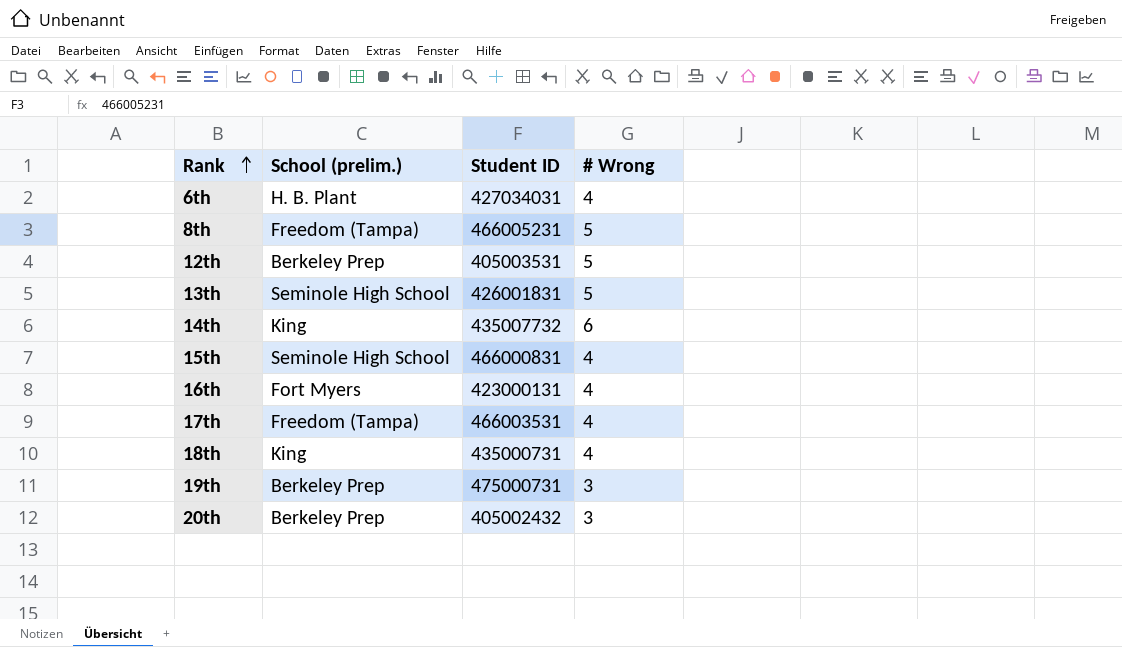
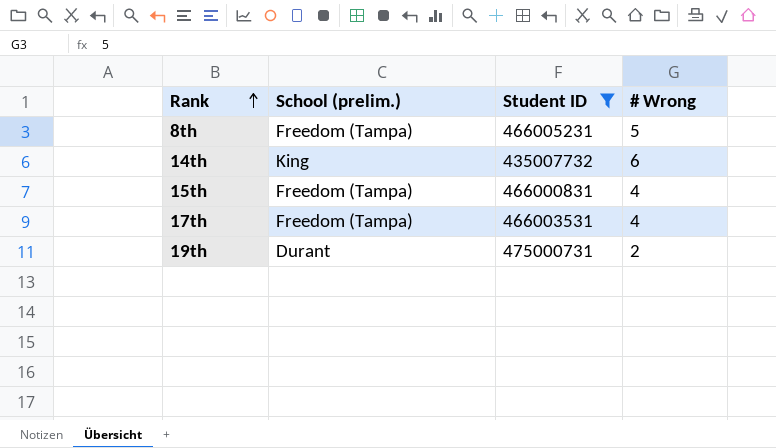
filter: none -> Student ID >= 435007732
15th | School (prelim.): Seminole High School -> Freedom (Tampa)
19th | School (prelim.): Berkeley Prep -> Durant
19th | # Wrong: 3 -> 2

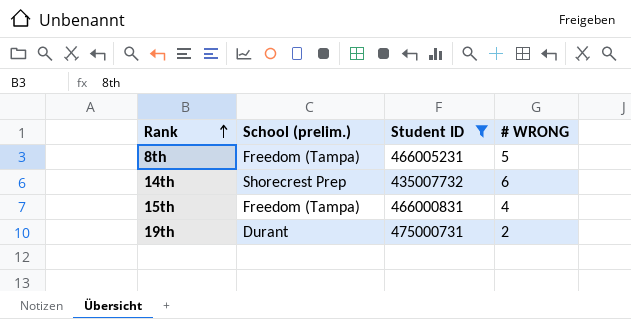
column name: # Wrong -> # WRONG
row 17th: Freedom (Tampa) | 466003531 | 4 -> none
14th | School (prelim.): King -> Shorecrest Prep

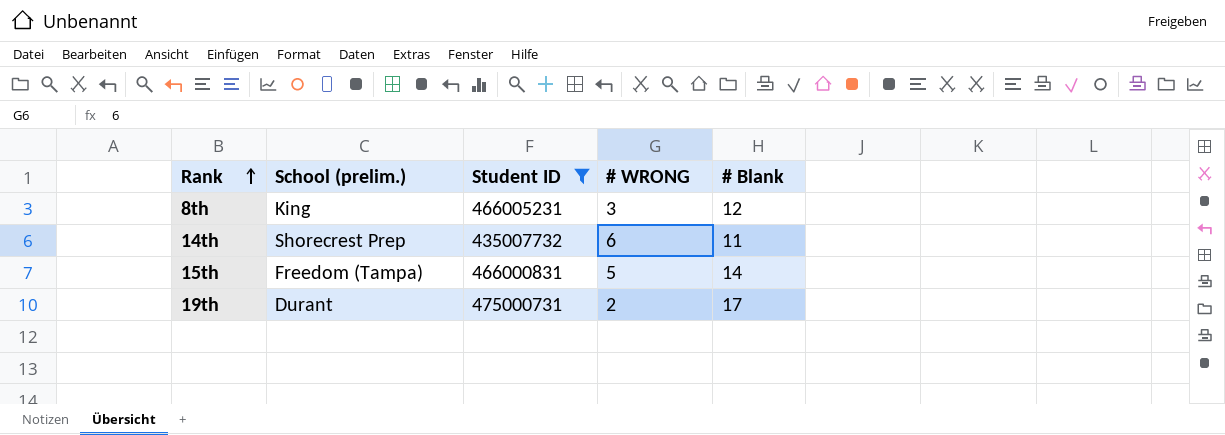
column # Blank | position: none -> 5
8th | School (prelim.): Freedom (Tampa) -> King
8th | # WRONG: 5 -> 3
15th | # WRONG: 4 -> 5

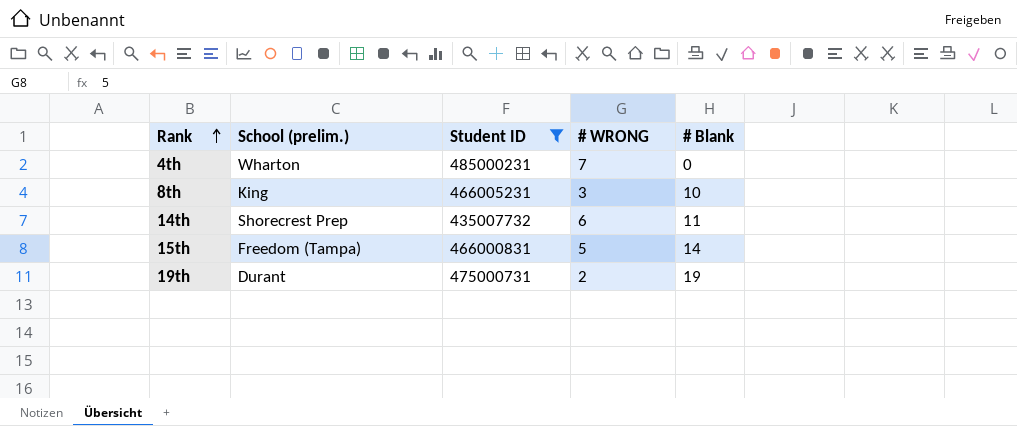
row 4th: none -> Wharton | 485000231 | 7 | 0
8th | # Blank: 12 -> 10
19th | # Blank: 17 -> 19

